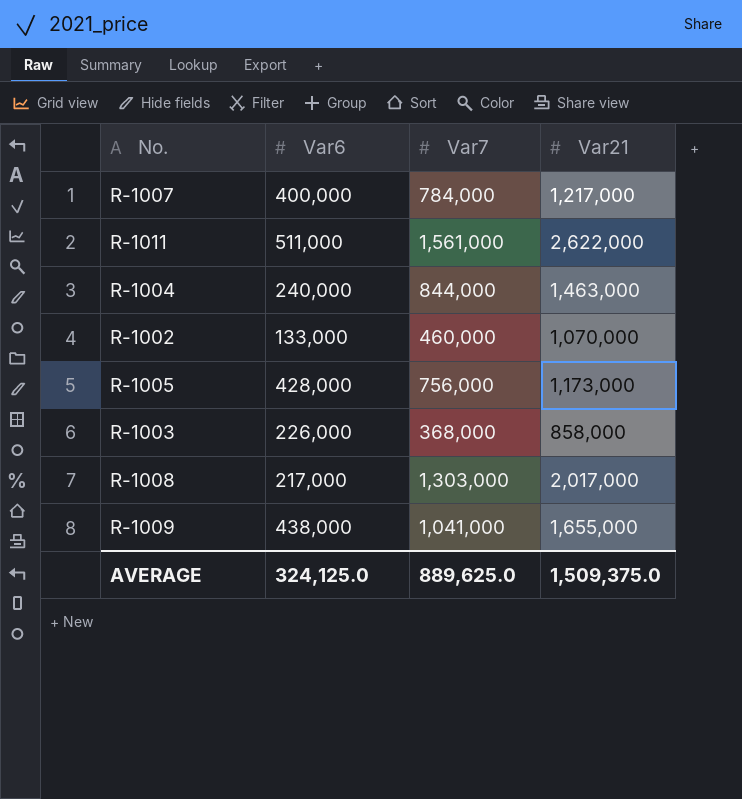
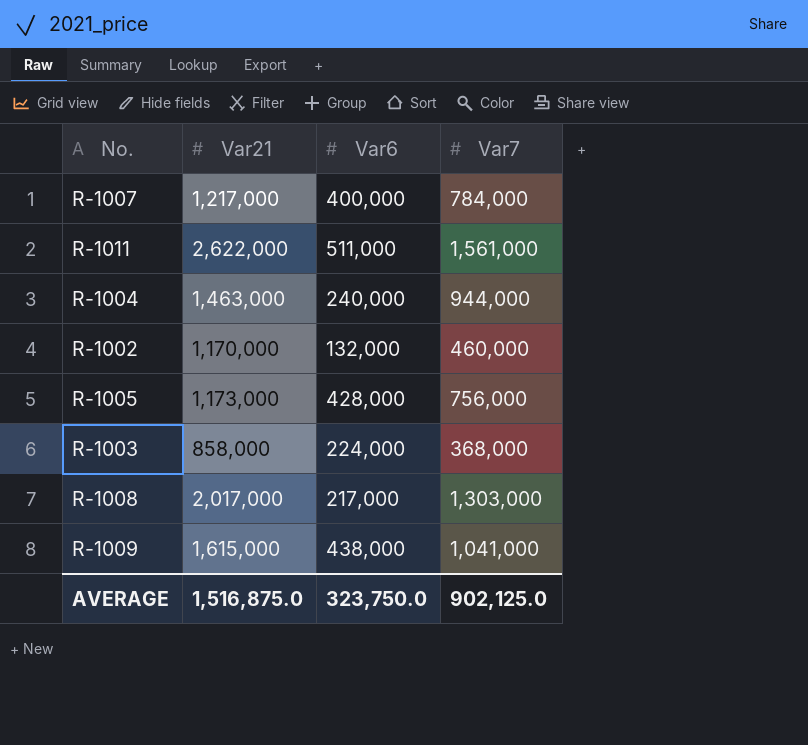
column Var21 | position: 4 -> 2
R-1004 | Var7: 844,000 -> 944,000
R-1002 | Var21: 1,070,000 -> 1,170,000
R-1002 | Var6: 133,000 -> 132,000
R-1003 | Var6: 226,000 -> 224,000
R-1009 | Var21: 1,655,000 -> 1,615,000
AVERAGE | Var21: 1,509,375.0 -> 1,516,875.0
AVERAGE | Var6: 324,125.0 -> 323,750.0
AVERAGE | Var7: 889,625.0 -> 902,125.0

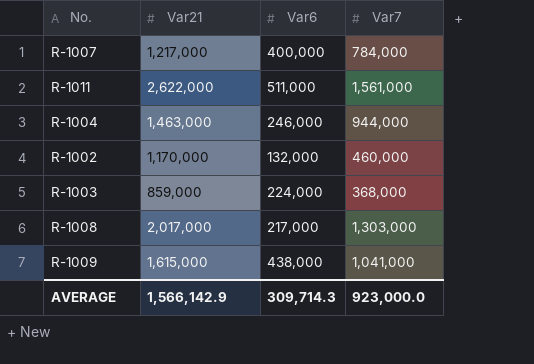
row R-1005: 1,173,000 | 428,000 | 756,000 -> none
R-1004 | Var6: 240,000 -> 246,000
R-1003 | Var21: 858,000 -> 859,000
AVERAGE | Var21: 1,516,875.0 -> 1,566,142.9
AVERAGE | Var6: 323,750.0 -> 309,714.3
AVERAGE | Var7: 902,125.0 -> 923,000.0

